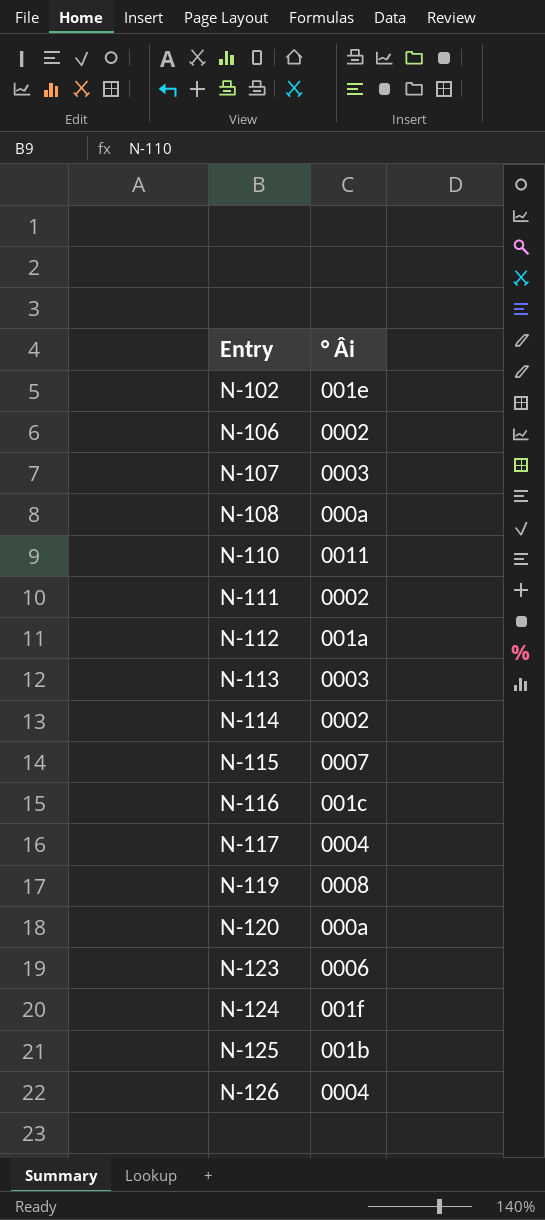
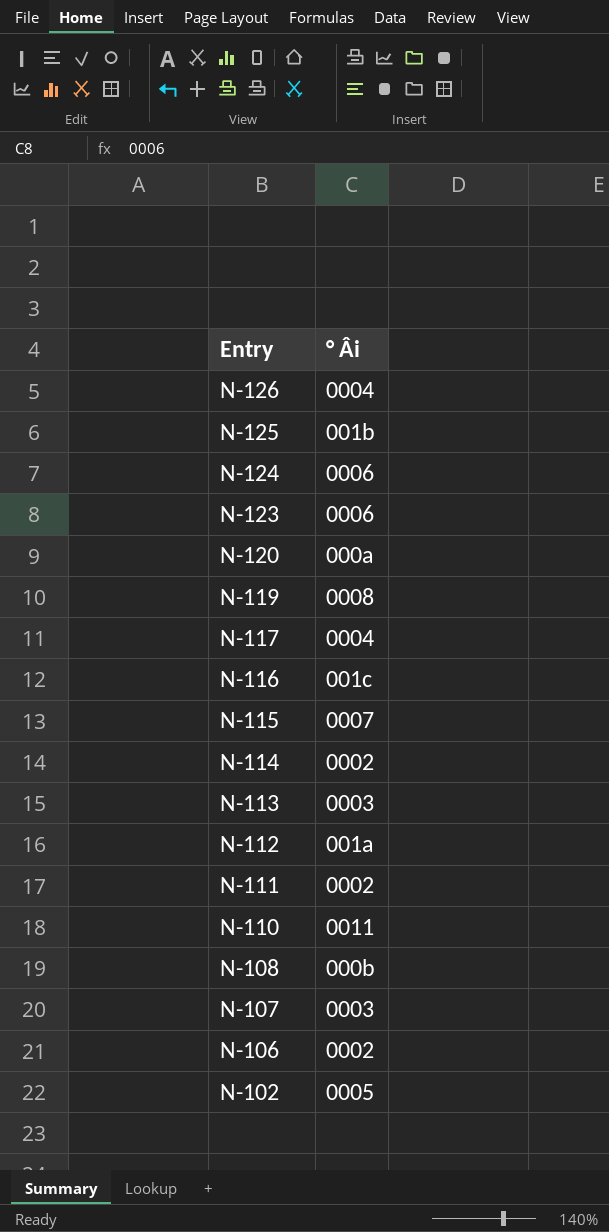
row order: Entry ascending -> Entry descending
N-124 | ° Âi: 001f -> 0006
N-108 | ° Âi: 000a -> 000b
N-102 | ° Âi: 001e -> 0005

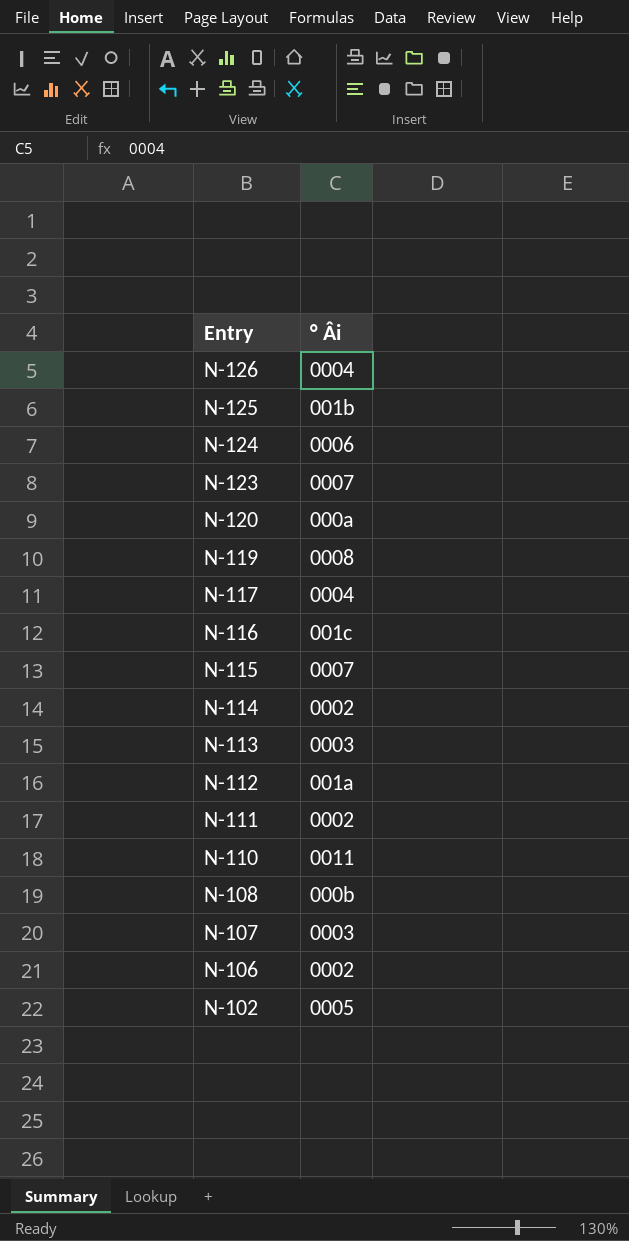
N-123 | ° Âi: 0006 -> 0007

